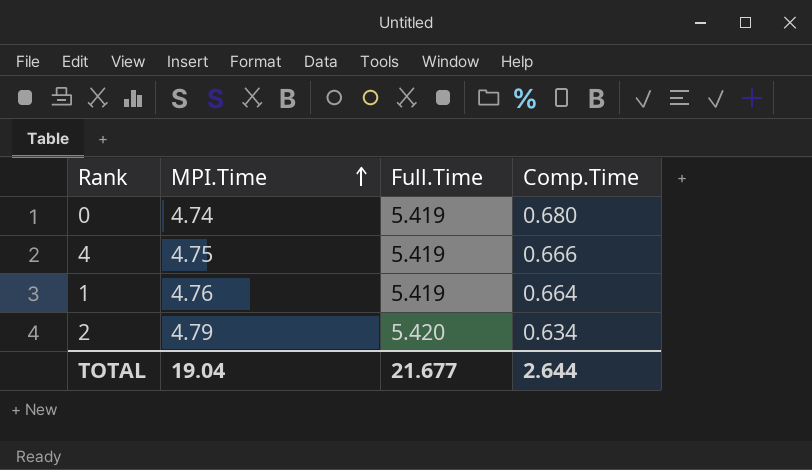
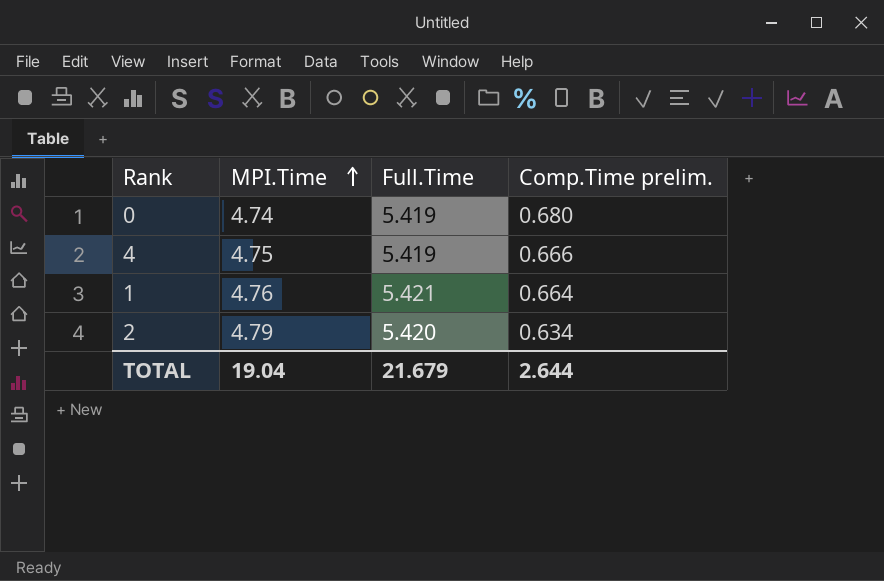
column name: Comp.Time -> Comp.Time prelim.
1 | Full.Time: 5.419 -> 5.421
TOTAL | Full.Time: 21.677 -> 21.679

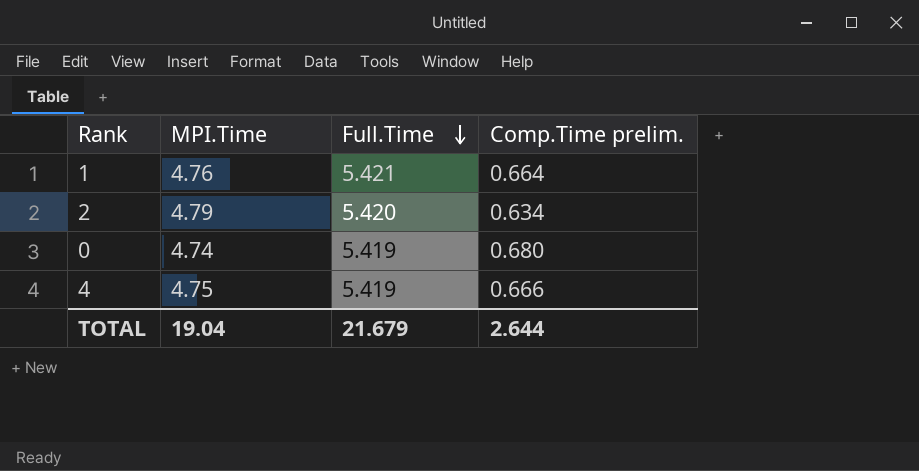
row order: MPI.Time ascending -> Full.Time descending

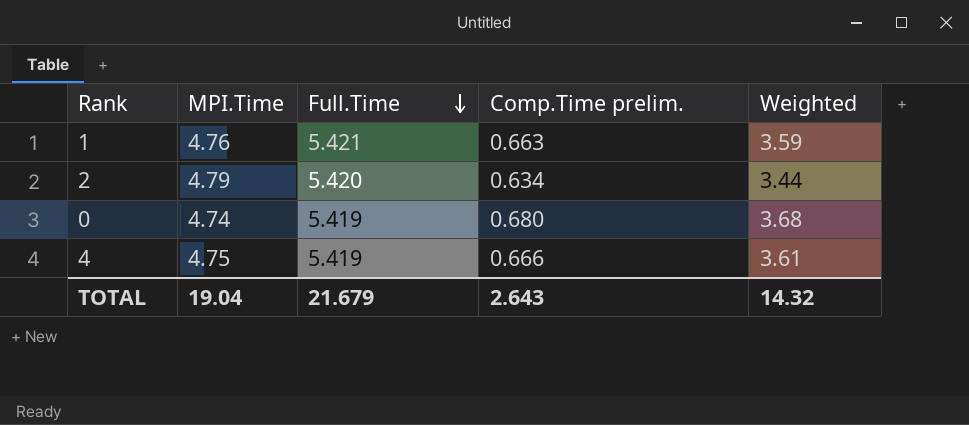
column Weighted | formula: none -> [Full.Time] * [Comp.Time prelim.]
1 | Comp.Time prelim.: 0.664 -> 0.663
TOTAL | Comp.Time prelim.: 2.644 -> 2.643

